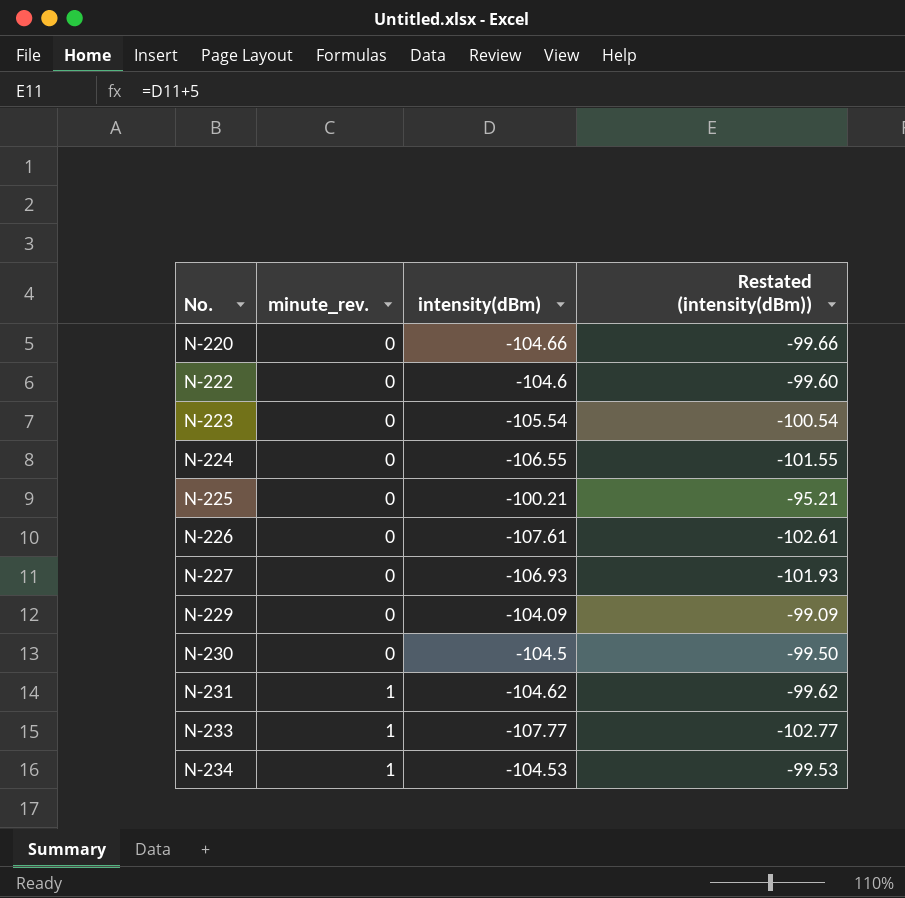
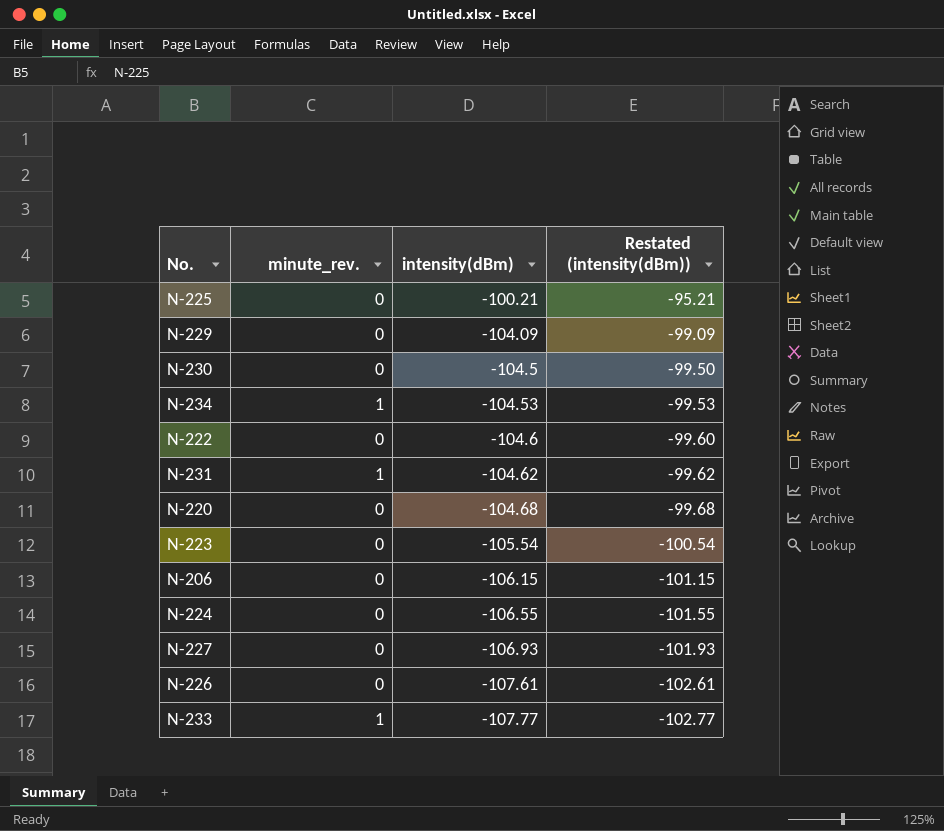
row order: No. ascending -> intensity(dBm) descending
N-220 | intensity(dBm): -104.66 -> -104.68
N-220 | Restated (intensity(dBm)): -99.66 -> -99.68
row N-206: none -> 0 | -106.15 | -101.15

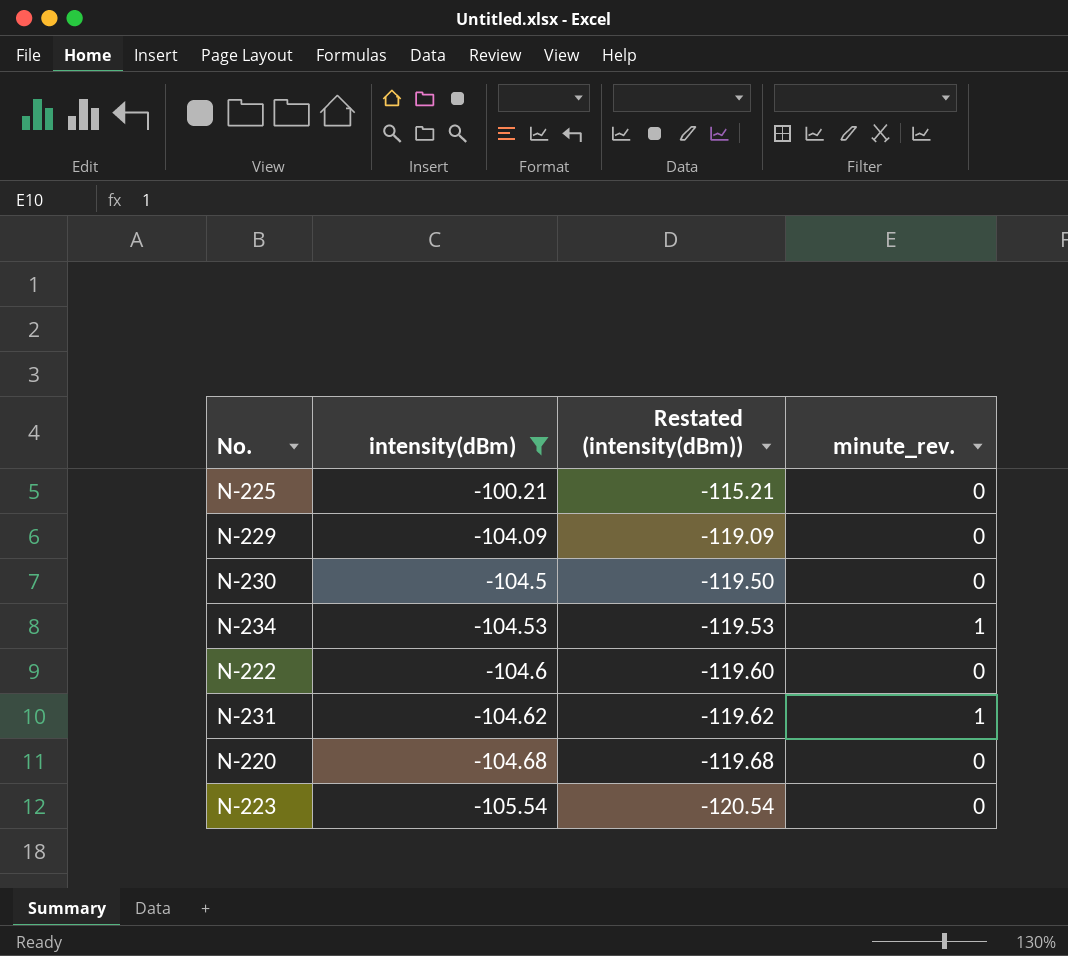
filter: none -> intensity(dBm) >= -105.54
column Restated (intensity(dBm)) | formula: [intensity(dBm)] + 5 -> [intensity(dBm)] - 15
column minute_rev. | position: 2 -> 4

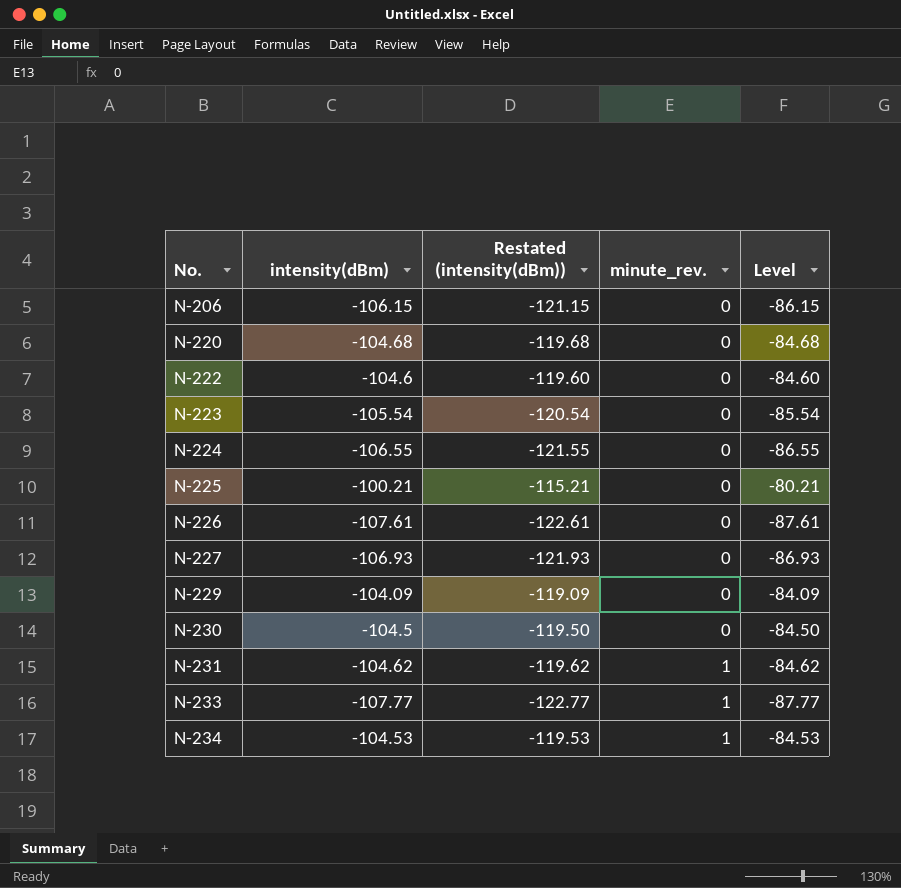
filter: intensity(dBm) >= -105.54 -> none
row order: intensity(dBm) descending -> No. ascending
column Level | formula: none -> [intensity(dBm)] + 20

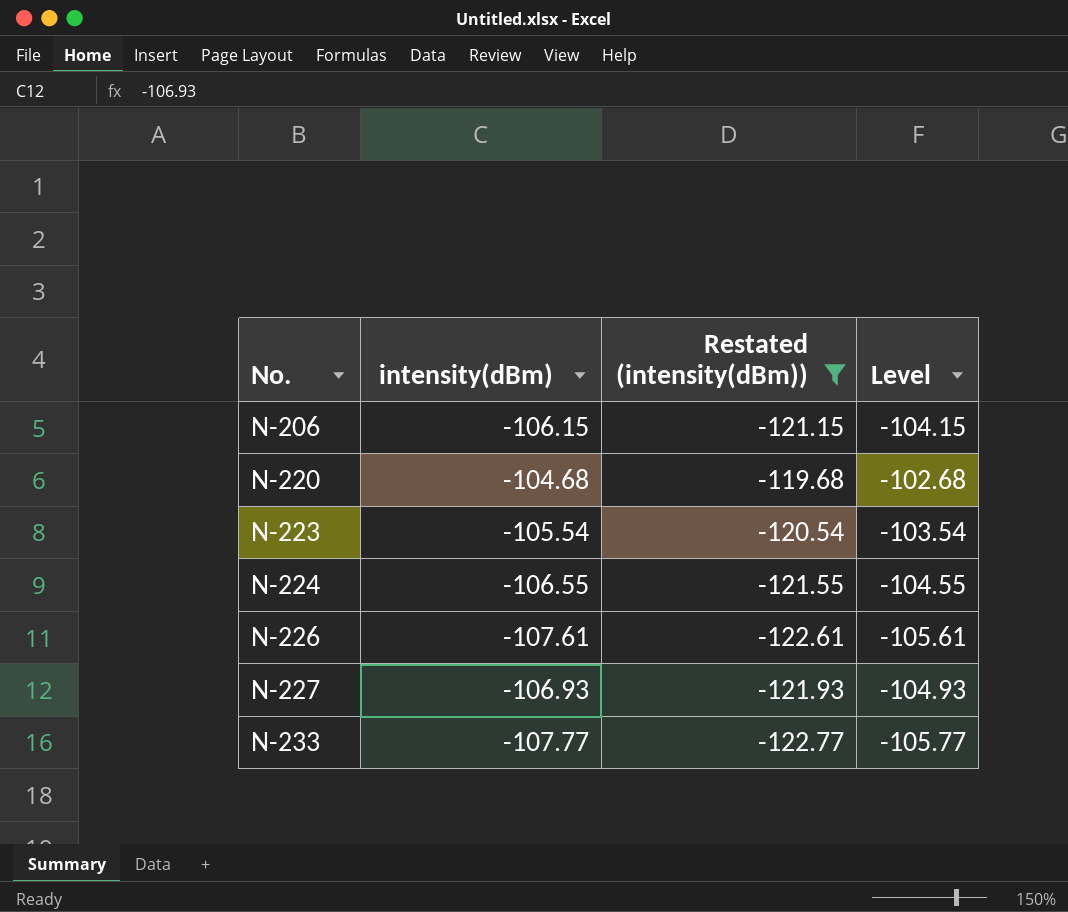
filter: none -> Restated (intensity(dBm)) <= -119.68
column minute_rev. | position: 4 -> none
column Level | formula: [intensity(dBm)] + 20 -> [intensity(dBm)] + 2

